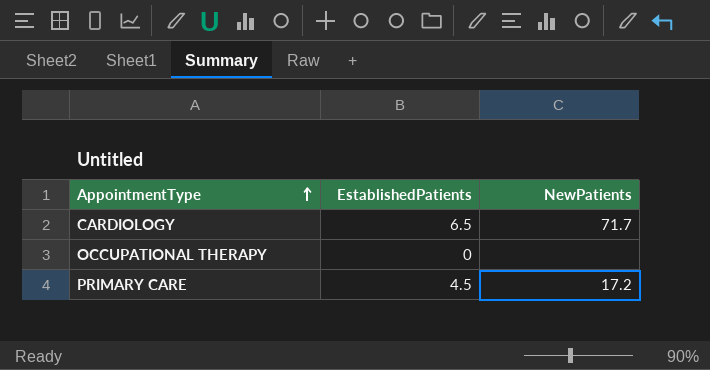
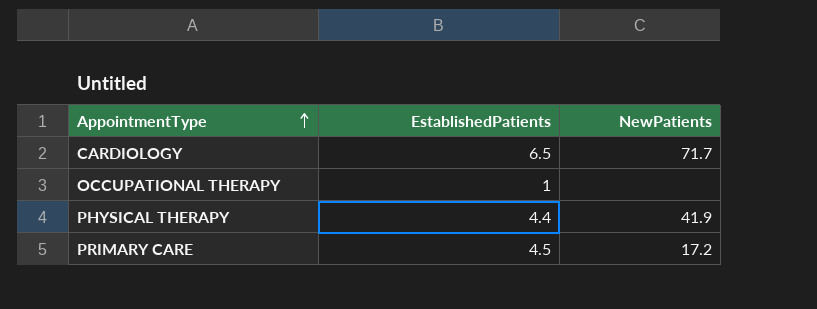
OCCUPATIONAL THERAPY | EstablishedPatients: 0 -> 1
row PHYSICAL THERAPY: none -> 4.4 | 41.9

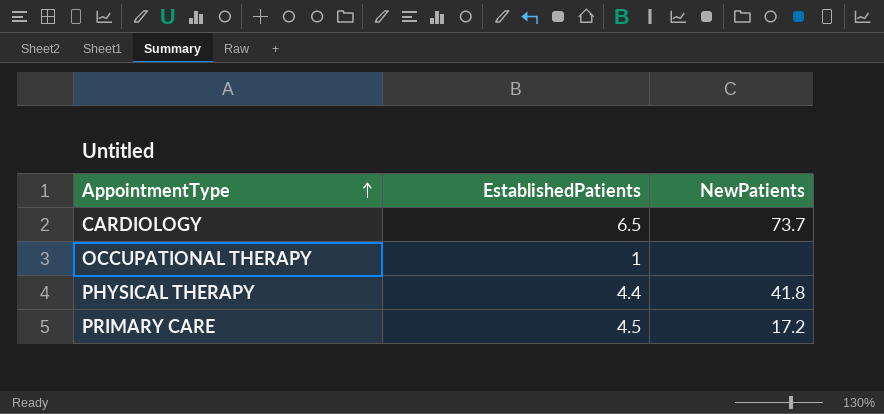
CARDIOLOGY | NewPatients: 71.7 -> 73.7
PHYSICAL THERAPY | NewPatients: 41.9 -> 41.8

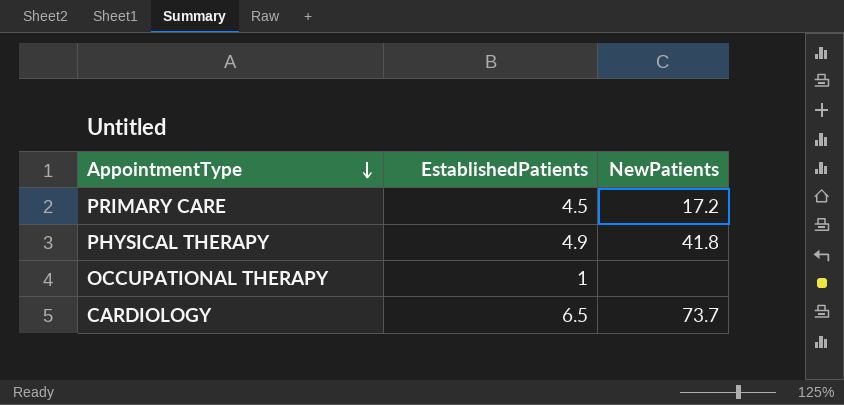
row order: AppointmentType ascending -> AppointmentType descending
PHYSICAL THERAPY | EstablishedPatients: 4.4 -> 4.9

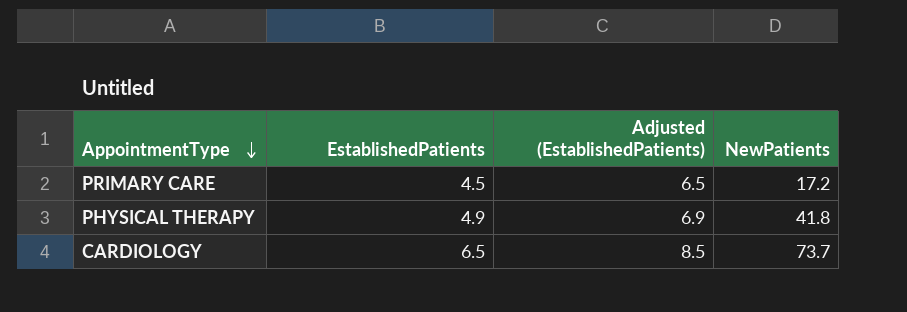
column Adjusted (EstablishedPatients) | formula: none -> [EstablishedPatients] + 2
row OCCUPATIONAL THERAPY: 1 | none -> none

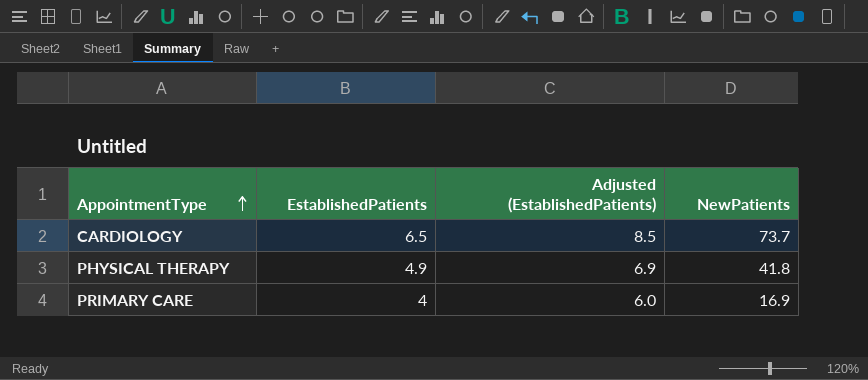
row order: AppointmentType descending -> AppointmentType ascending
PRIMARY CARE | EstablishedPatients: 4.5 -> 4
PRIMARY CARE | Adjusted (EstablishedPatients): 6.5 -> 6.0
PRIMARY CARE | NewPatients: 17.2 -> 16.9

